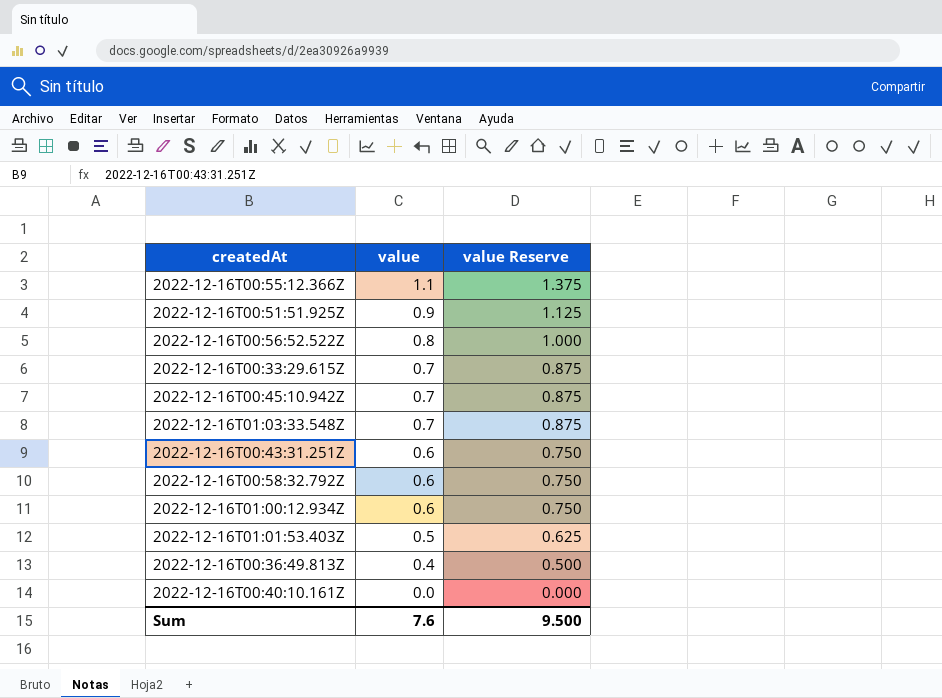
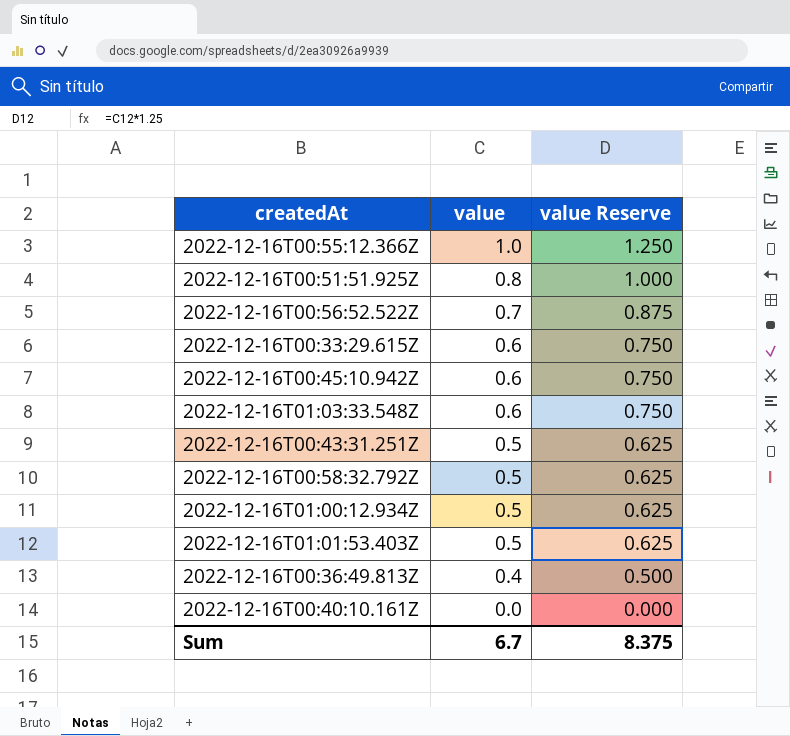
2022-12-16T00:55:12.366Z | value: 1.1 -> 1.0
2022-12-16T00:55:12.366Z | value Reserve: 1.375 -> 1.250
2022-12-16T00:51:51.925Z | value: 0.9 -> 0.8
2022-12-16T00:51:51.925Z | value Reserve: 1.125 -> 1.000
2022-12-16T00:56:52.522Z | value: 0.8 -> 0.7
2022-12-16T00:56:52.522Z | value Reserve: 1.000 -> 0.875
2022-12-16T00:33:29.615Z | value: 0.7 -> 0.6
2022-12-16T00:33:29.615Z | value Reserve: 0.875 -> 0.750
2022-12-16T00:45:10.942Z | value: 0.7 -> 0.6
2022-12-16T00:45:10.942Z | value Reserve: 0.875 -> 0.750
2022-12-16T01:03:33.548Z | value: 0.7 -> 0.6
2022-12-16T01:03:33.548Z | value Reserve: 0.875 -> 0.750
2022-12-16T00:43:31.251Z | value: 0.6 -> 0.5
2022-12-16T00:43:31.251Z | value Reserve: 0.750 -> 0.625
2022-12-16T00:58:32.792Z | value: 0.6 -> 0.5
2022-12-16T00:58:32.792Z | value Reserve: 0.750 -> 0.625
2022-12-16T01:00:12.934Z | value: 0.6 -> 0.5
2022-12-16T01:00:12.934Z | value Reserve: 0.750 -> 0.625
Sum | value: 7.6 -> 6.7
Sum | value Reserve: 9.500 -> 8.375

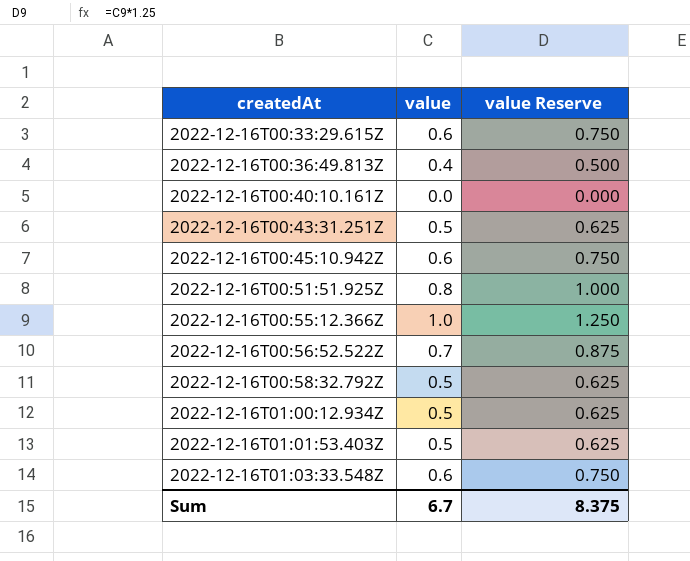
row order: value descending -> createdAt ascending

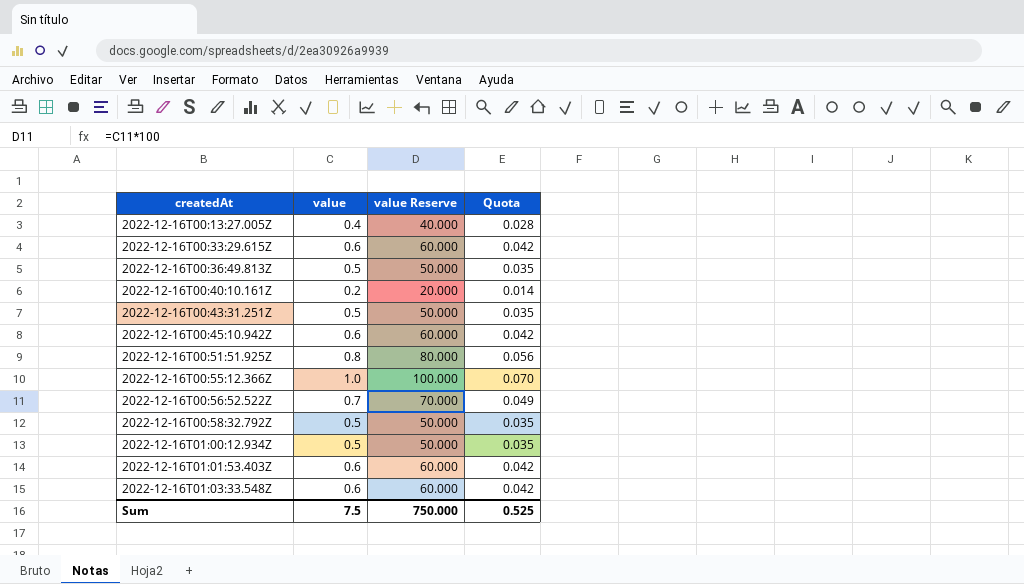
column value Reserve | formula: [value] * 1.25 -> [value] * 100
column Quota | formula: none -> [value] * 0.07
row 2022-12-16T00:13:27.005Z: none -> 0.4 | 40.000 | 0.028
2022-12-16T00:36:49.813Z | value: 0.4 -> 0.5
2022-12-16T00:40:10.161Z | value: 0.0 -> 0.2
2022-12-16T01:01:53.403Z | value: 0.5 -> 0.6
Sum | value: 6.7 -> 7.5
Sum | value Reserve: 8.375 -> 750.000

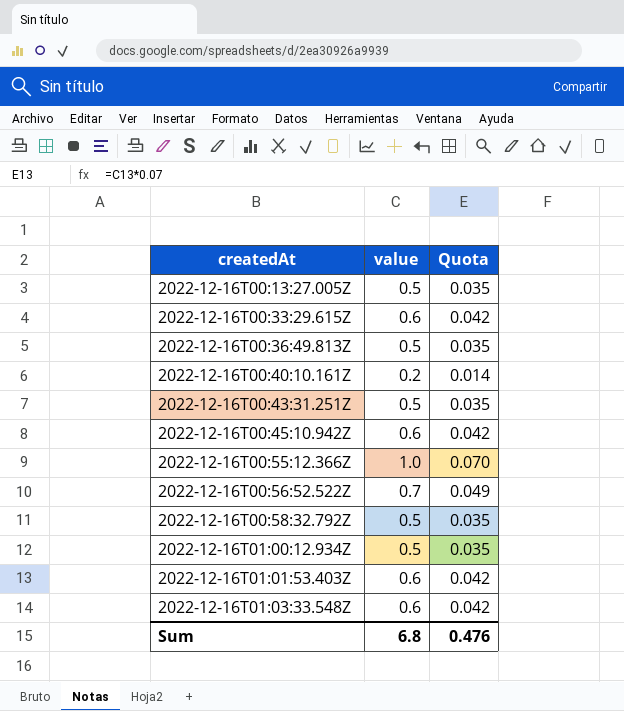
column value Reserve | formula: [value] * 100 -> none
row 2022-12-16T00:51:51.925Z: 0.8 | 80.000 | 0.056 -> none
2022-12-16T00:13:27.005Z | value: 0.4 -> 0.5
2022-12-16T00:13:27.005Z | Quota: 0.028 -> 0.035
Sum | value: 7.5 -> 6.8
Sum | Quota: 0.525 -> 0.476

